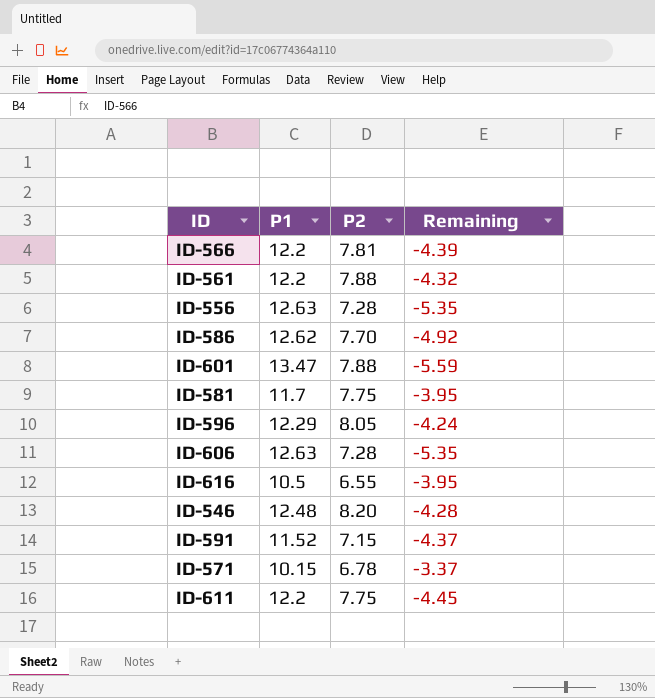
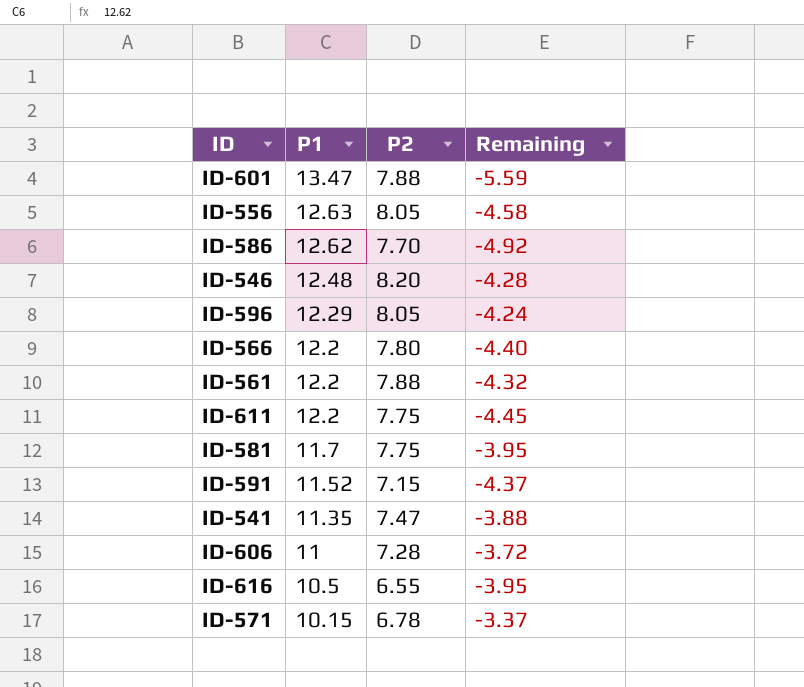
row order: none -> P1 descending
ID-556 | P2: 7.28 -> 8.05
ID-556 | Remaining: -5.35 -> -4.58
ID-566 | P2: 7.81 -> 7.80
ID-566 | Remaining: -4.39 -> -4.40
row ID-541: none -> 11.35 | 7.47 | -3.88
ID-606 | P1: 12.63 -> 11
ID-606 | Remaining: -5.35 -> -3.72

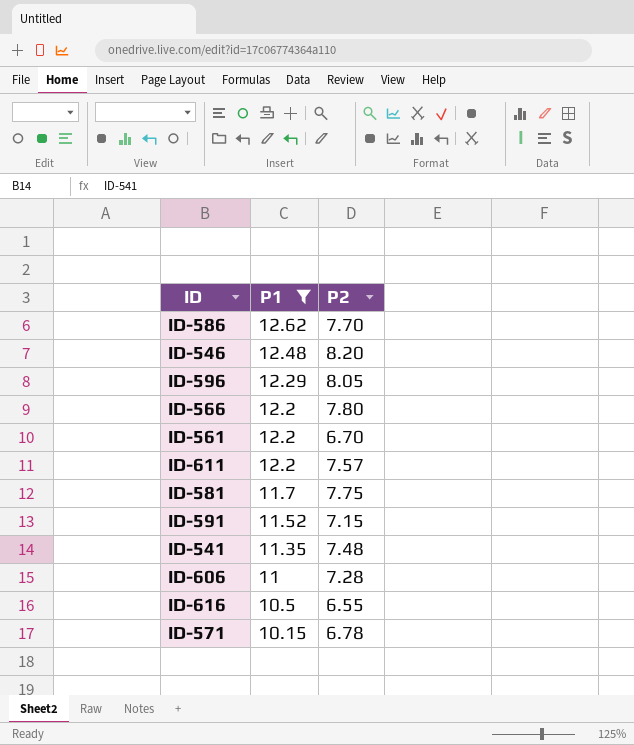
filter: none -> P1 <= 12.62
column Remaining | formula: [P2] - [P1] -> none
ID-561 | P2: 7.88 -> 6.70
ID-611 | P2: 7.75 -> 7.57
ID-541 | P2: 7.47 -> 7.48

